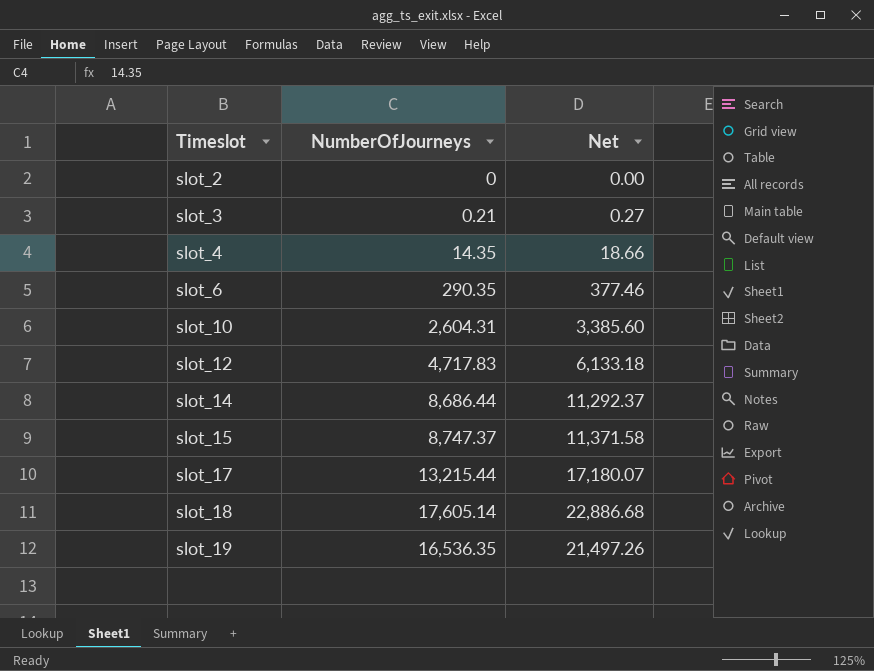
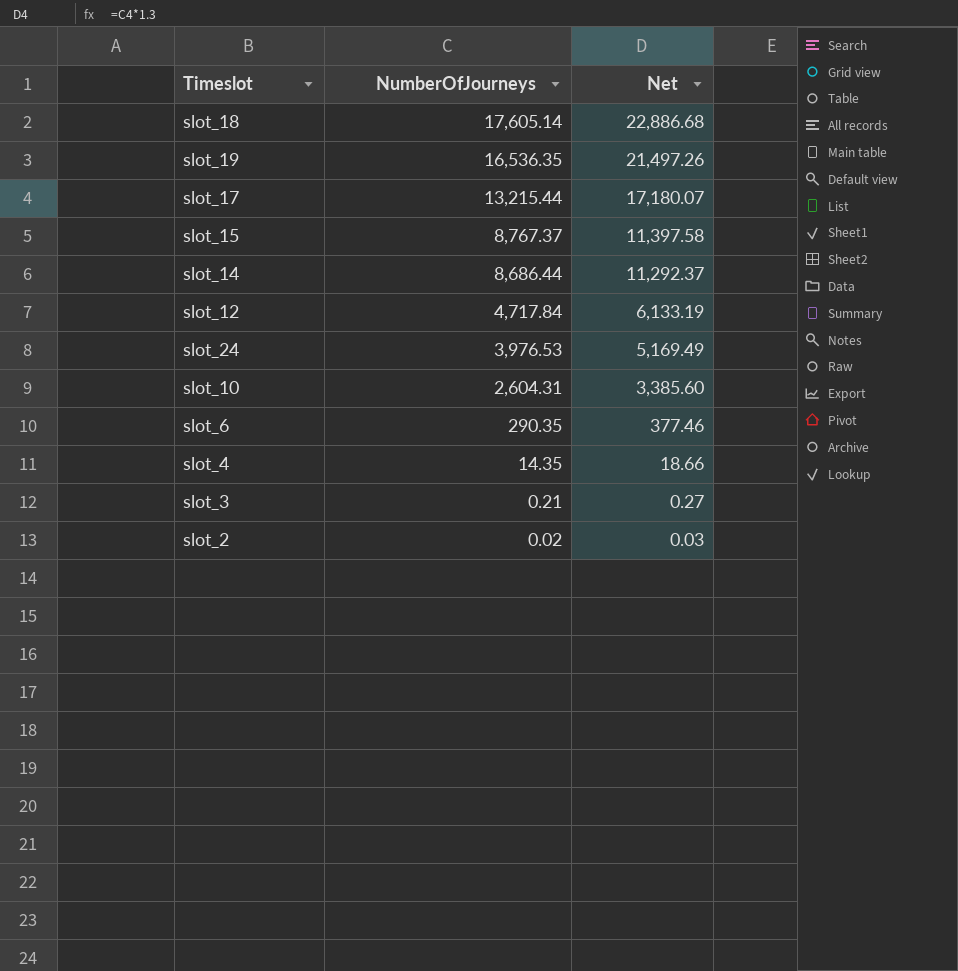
row order: Timeslot ascending -> NumberOfJourneys descending
slot_15 | NumberOfJourneys: 8,747.37 -> 8,767.37
slot_15 | Net: 11,371.58 -> 11,397.58
slot_12 | NumberOfJourneys: 4,717.83 -> 4,717.84
slot_12 | Net: 6,133.18 -> 6,133.19
row slot_24: none -> 3,976.53 | 5,169.49
slot_2 | NumberOfJourneys: 0 -> 0.02
slot_2 | Net: 0.00 -> 0.03

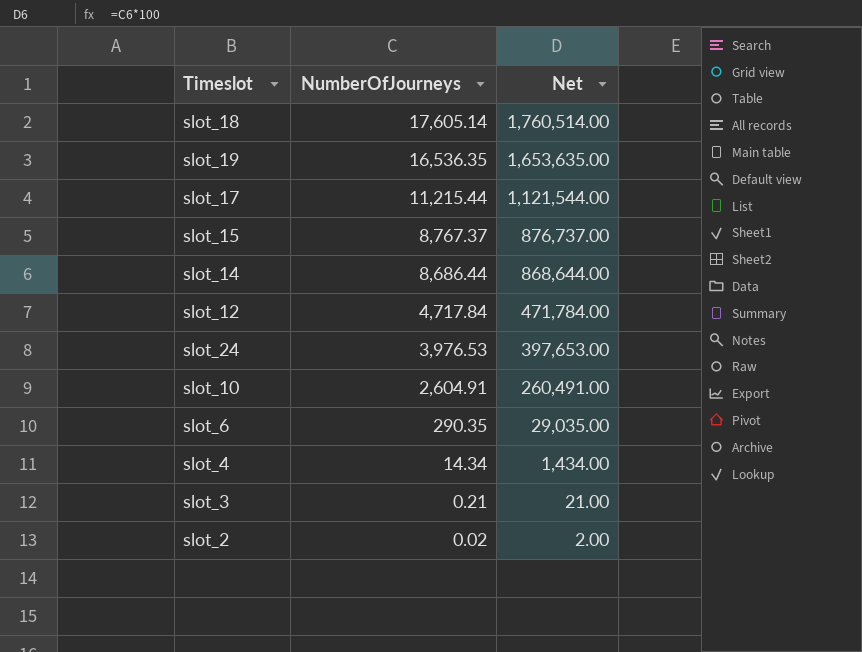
column Net | formula: [NumberOfJourneys] * 1.3 -> [NumberOfJourneys] * 100
slot_17 | NumberOfJourneys: 13,215.44 -> 11,215.44
slot_10 | NumberOfJourneys: 2,604.31 -> 2,604.91
slot_4 | NumberOfJourneys: 14.35 -> 14.34

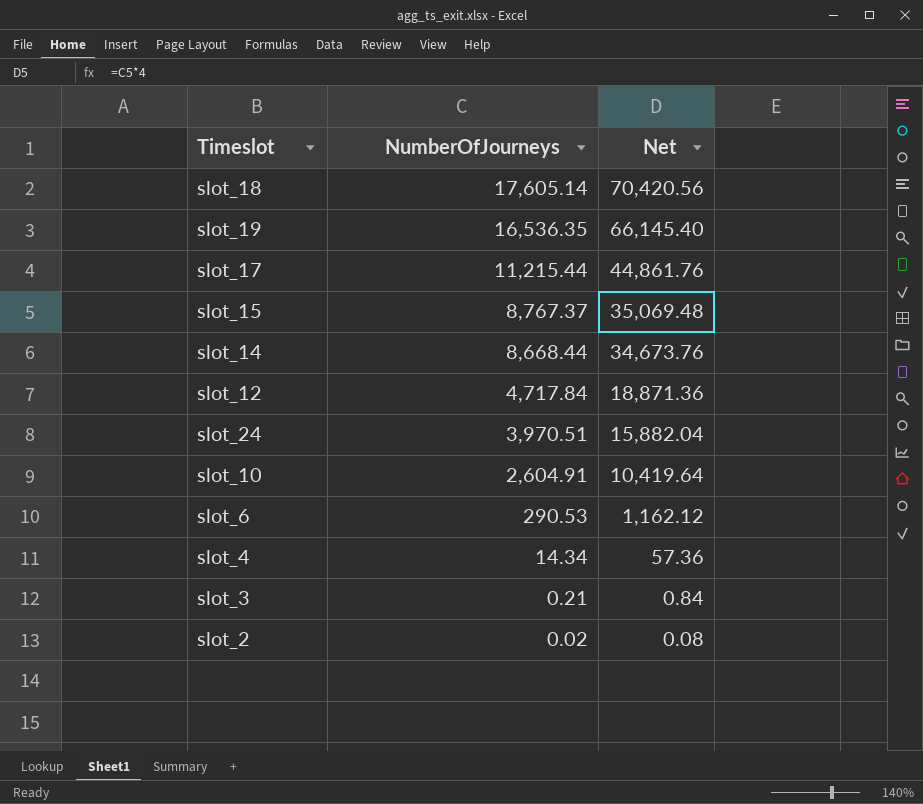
column Net | formula: [NumberOfJourneys] * 100 -> [NumberOfJourneys] * 4
slot_14 | NumberOfJourneys: 8,686.44 -> 8,668.44
slot_24 | NumberOfJourneys: 3,976.53 -> 3,970.51
slot_6 | NumberOfJourneys: 290.35 -> 290.53

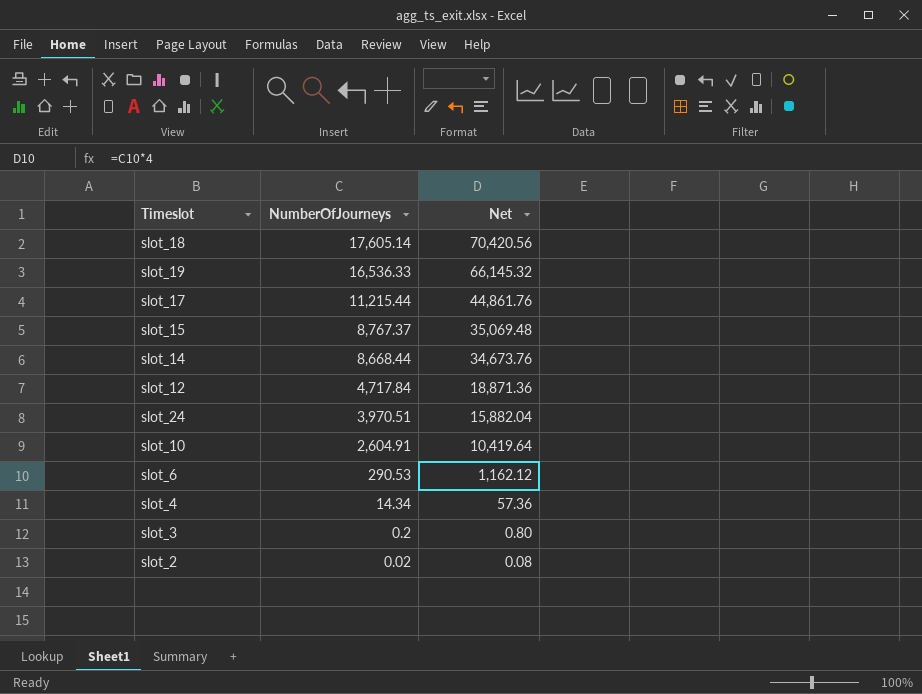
slot_19 | NumberOfJourneys: 16,536.35 -> 16,536.33
slot_19 | Net: 66,145.40 -> 66,145.32
slot_3 | NumberOfJourneys: 0.21 -> 0.2
slot_3 | Net: 0.84 -> 0.80

